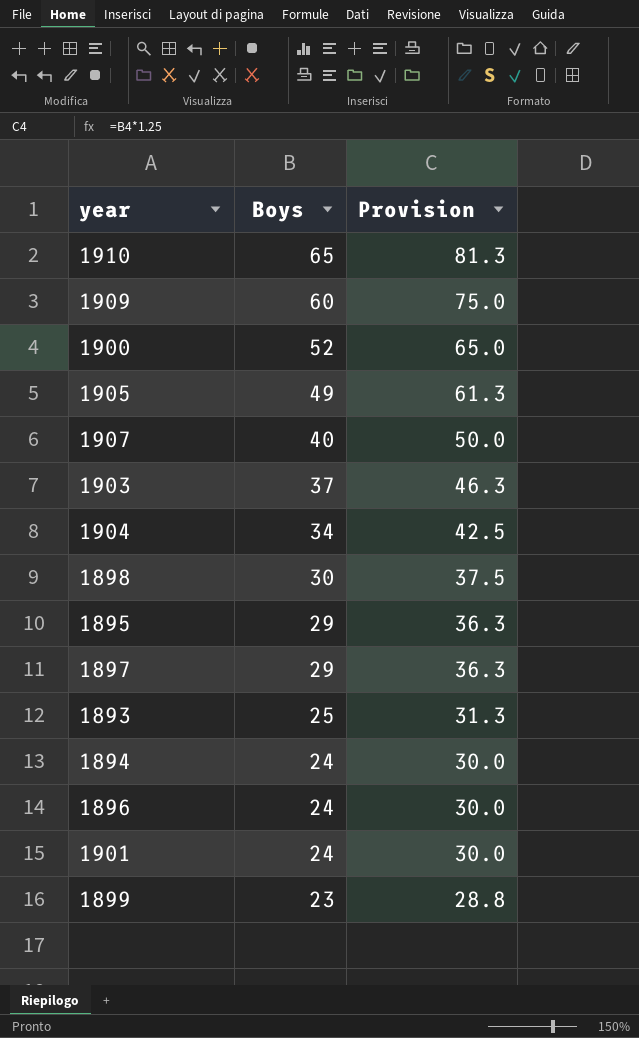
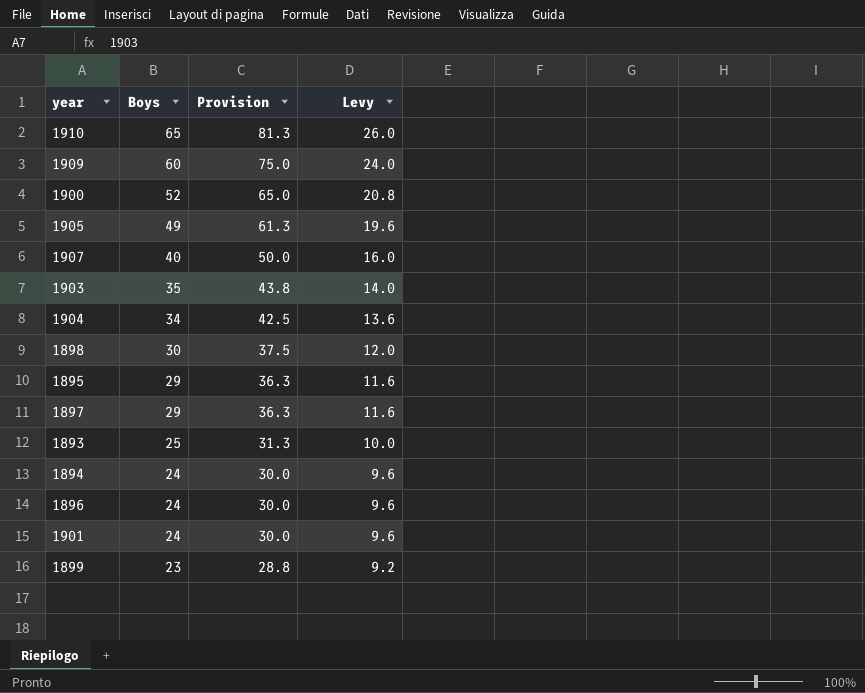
column Levy | formula: none -> [Boys] * 0.4
1903 | Boys: 37 -> 35
1903 | Provision: 46.3 -> 43.8

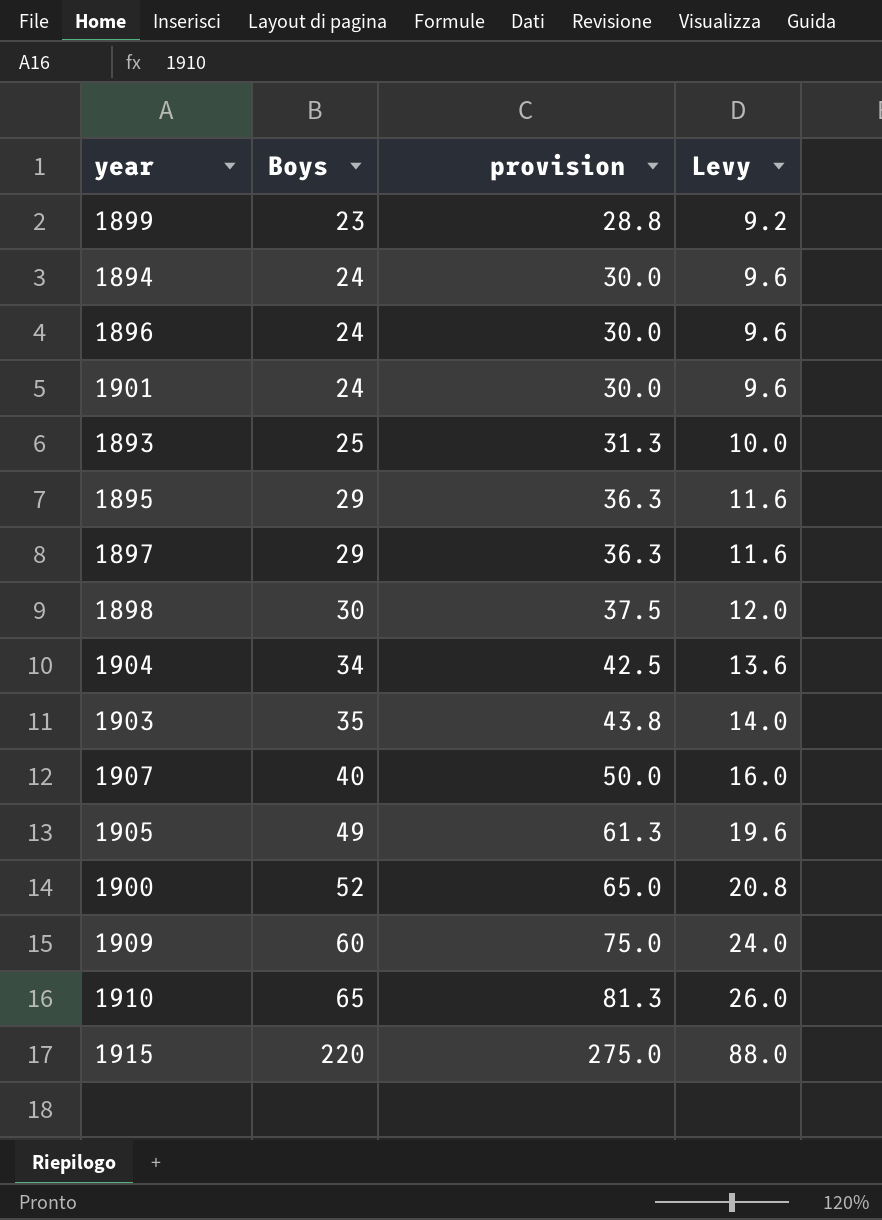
row order: Boys descending -> Boys ascending
column name: Provision -> provision
row 1915: none -> 220 | 275.0 | 88.0

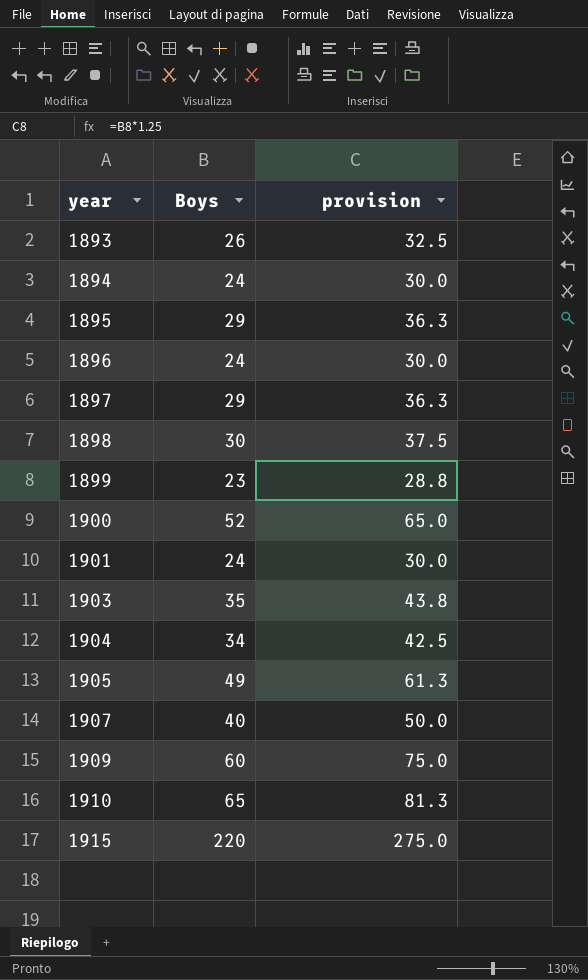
row order: Boys ascending -> year ascending
column Levy | formula: [Boys] * 0.4 -> none
1893 | Boys: 25 -> 26
1893 | provision: 31.3 -> 32.5

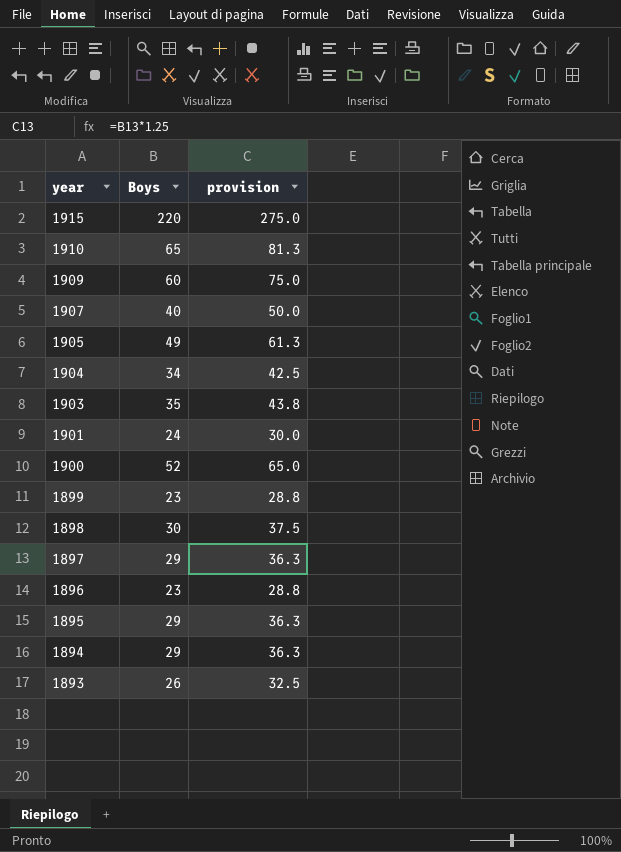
row order: year ascending -> year descending
1896 | Boys: 24 -> 23
1896 | provision: 30.0 -> 28.8
1894 | Boys: 24 -> 29
1894 | provision: 30.0 -> 36.3

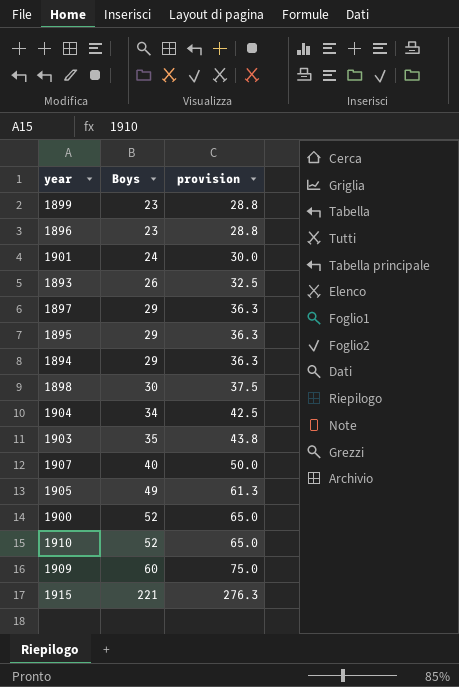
row order: year descending -> Boys ascending
1910 | Boys: 65 -> 52
1910 | provision: 81.3 -> 65.0
1915 | Boys: 220 -> 221
1915 | provision: 275.0 -> 276.3

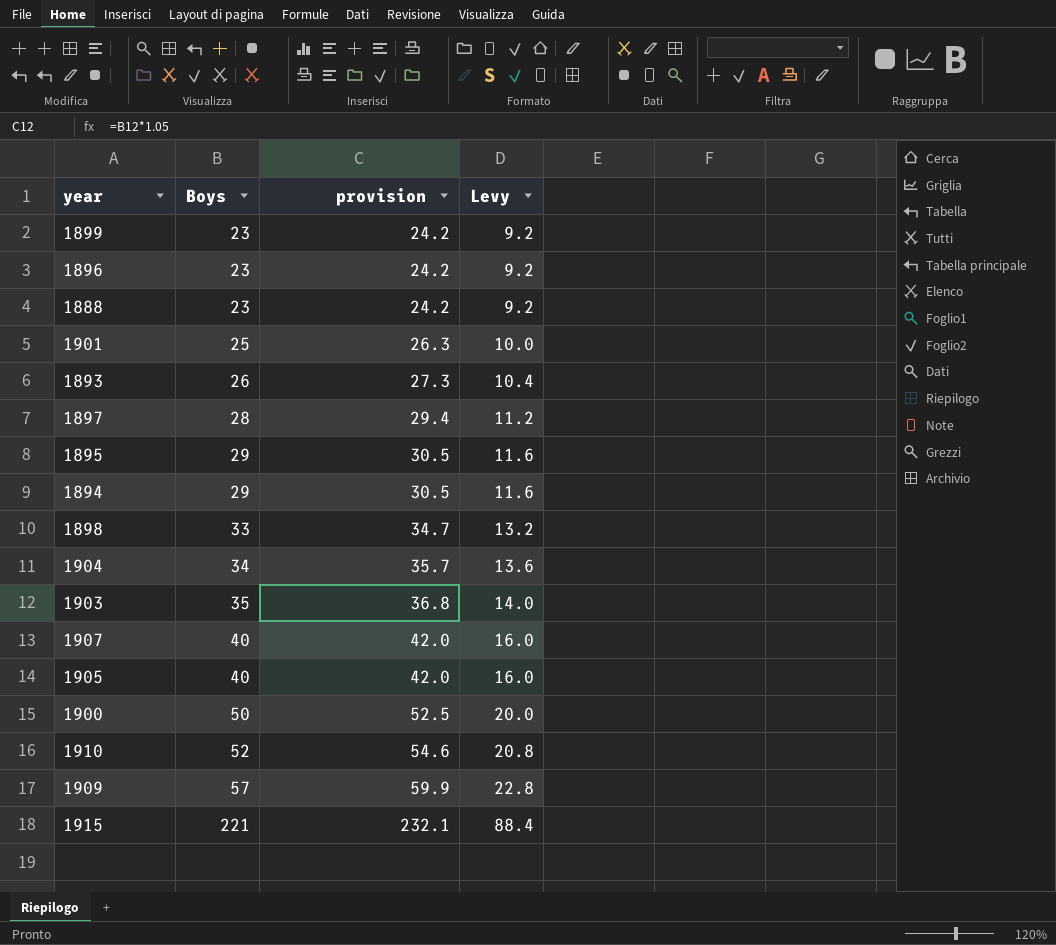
column provision | formula: [Boys] * 1.25 -> [Boys] * 1.05
column Levy | formula: none -> [Boys] * 0.4
row 1888: none -> 23 | 24.2 | 9.2
1901 | Boys: 24 -> 25
1897 | Boys: 29 -> 28
1898 | Boys: 30 -> 33
1905 | Boys: 49 -> 40
1900 | Boys: 52 -> 50
1909 | Boys: 60 -> 57

